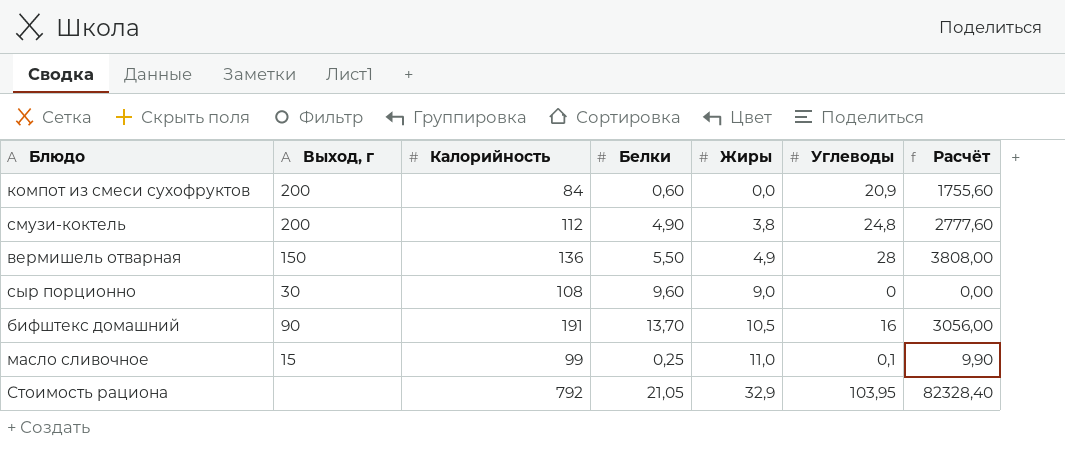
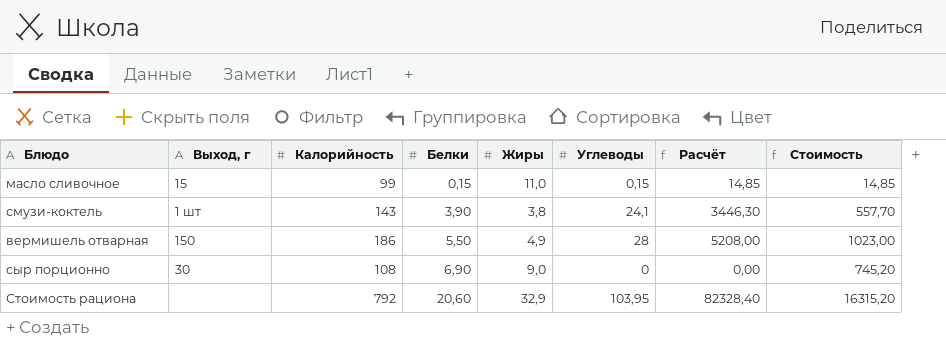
row order: Жиры ascending -> Белки ascending
column Стоимость | formula: none -> [Калорийность] * [Белки]
row компот из смеси сухофруктов: 200 | 84 | 0,60 | 0,0 | 20,9 | 1755,60 -> none
row бифштекс домашний: 90 | 191 | 13,70 | 10,5 | 16 | 3056,00 -> none
масло сливочное | Белки: 0,25 -> 0,15
масло сливочное | Углеводы: 0,1 -> 0,15
масло сливочное | Расчёт: 9,90 -> 14,85
смузи-коктель | Выход, г: 200 -> 1 шт
смузи-коктель | Калорийность: 112 -> 143
смузи-коктель | Белки: 4,90 -> 3,90
смузи-коктель | Углеводы: 24,8 -> 24,1
смузи-коктель | Расчёт: 2777,60 -> 3446,30
вермишель отварная | Калорийность: 136 -> 186
вермишель отварная | Расчёт: 3808,00 -> 5208,00
сыр порционно | Белки: 9,60 -> 6,90
Стоимость рациона | Белки: 21,05 -> 20,60

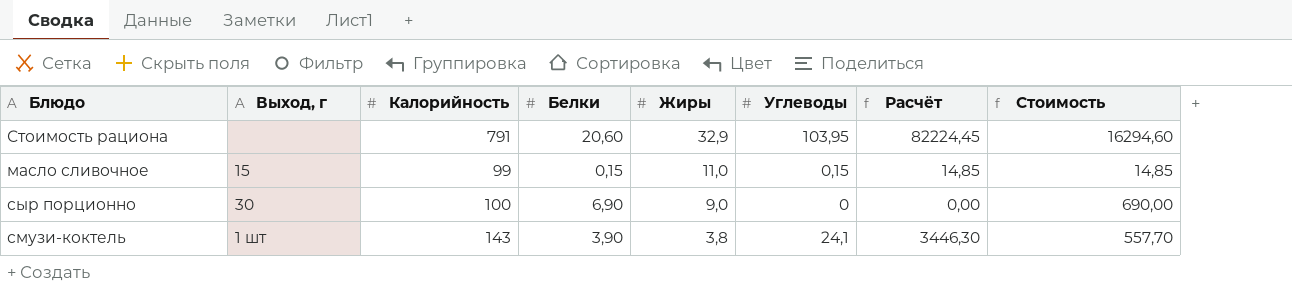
row order: Белки ascending -> Жиры descending
row вермишель отварная: 150 | 186 | 5,50 | 4,9 | 28 | 5208,00 | 1023,00 -> none
Стоимость рациона | Калорийность: 792 -> 791
Стоимость рациона | Расчёт: 82328,40 -> 82224,45
Стоимость рациона | Стоимость: 16315,20 -> 16294,60
сыр порционно | Калорийность: 108 -> 100
сыр порционно | Стоимость: 745,20 -> 690,00

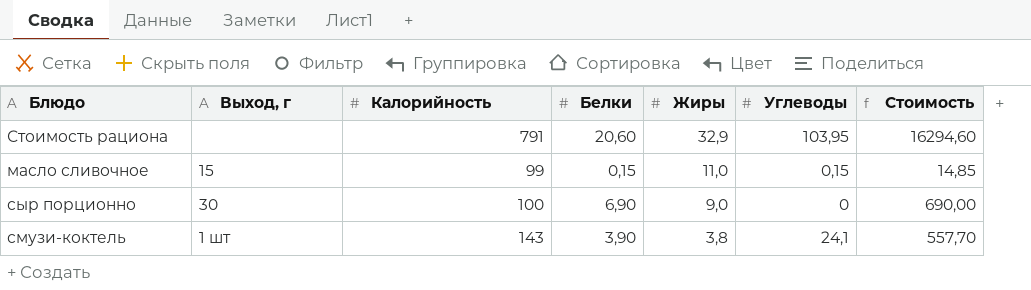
column Расчёт | formula: [Калорийность] * [Углеводы] -> none

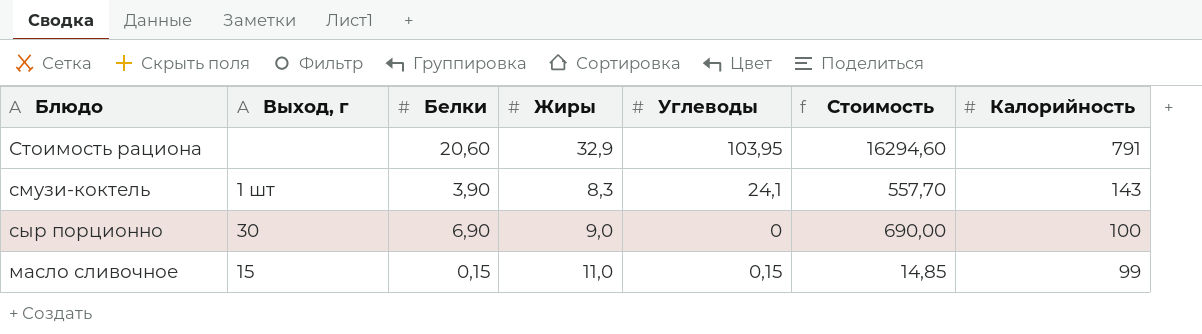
row order: Жиры descending -> Калорийность descending
column Калорийность | position: 3 -> 7
смузи-коктель | Жиры: 3,8 -> 8,3

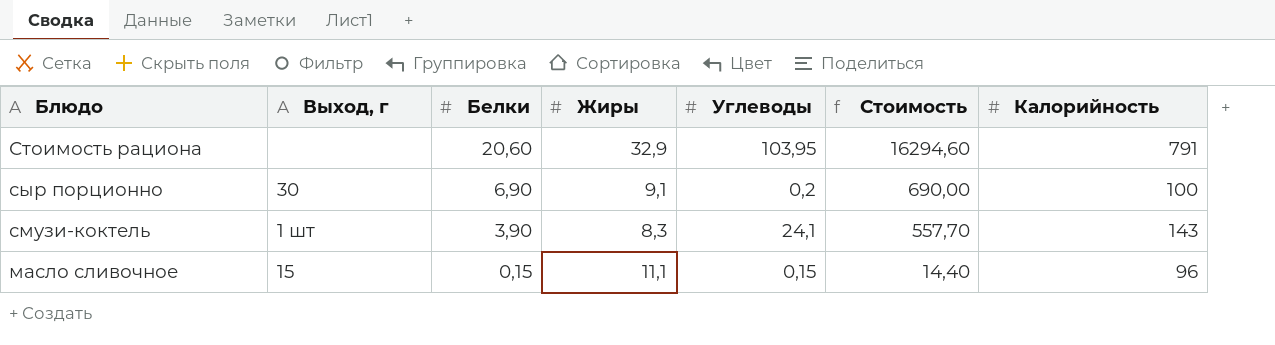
row order: Калорийность descending -> Белки descending
сыр порционно | Жиры: 9,0 -> 9,1
сыр порционно | Углеводы: 0 -> 0,2
масло сливочное | Жиры: 11,0 -> 11,1
масло сливочное | Стоимость: 14,85 -> 14,40
масло сливочное | Калорийность: 99 -> 96

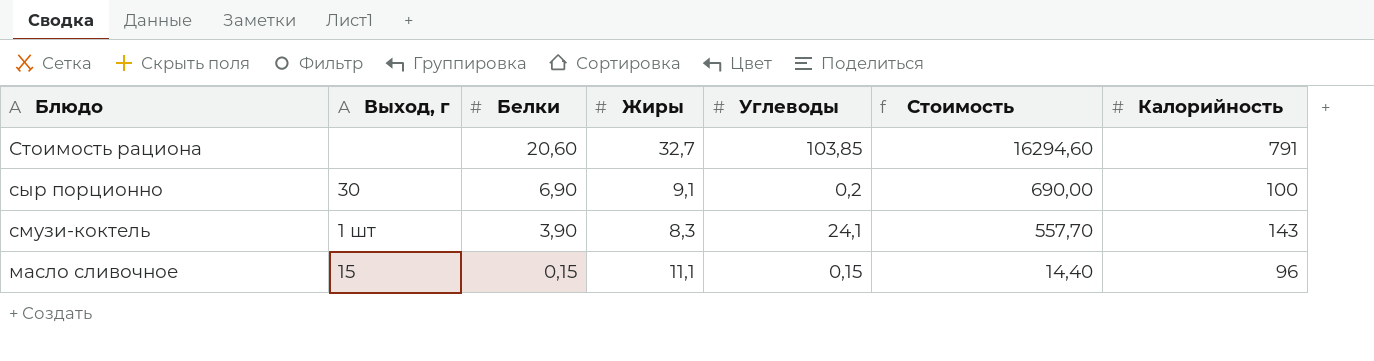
Стоимость рациона | Жиры: 32,9 -> 32,7
Стоимость рациона | Углеводы: 103,95 -> 103,85

